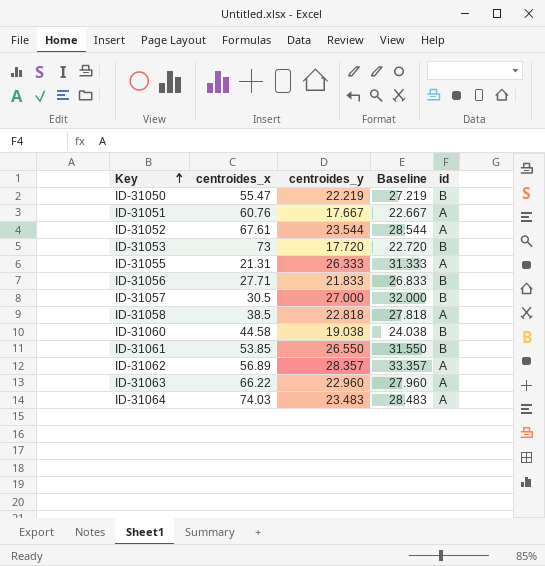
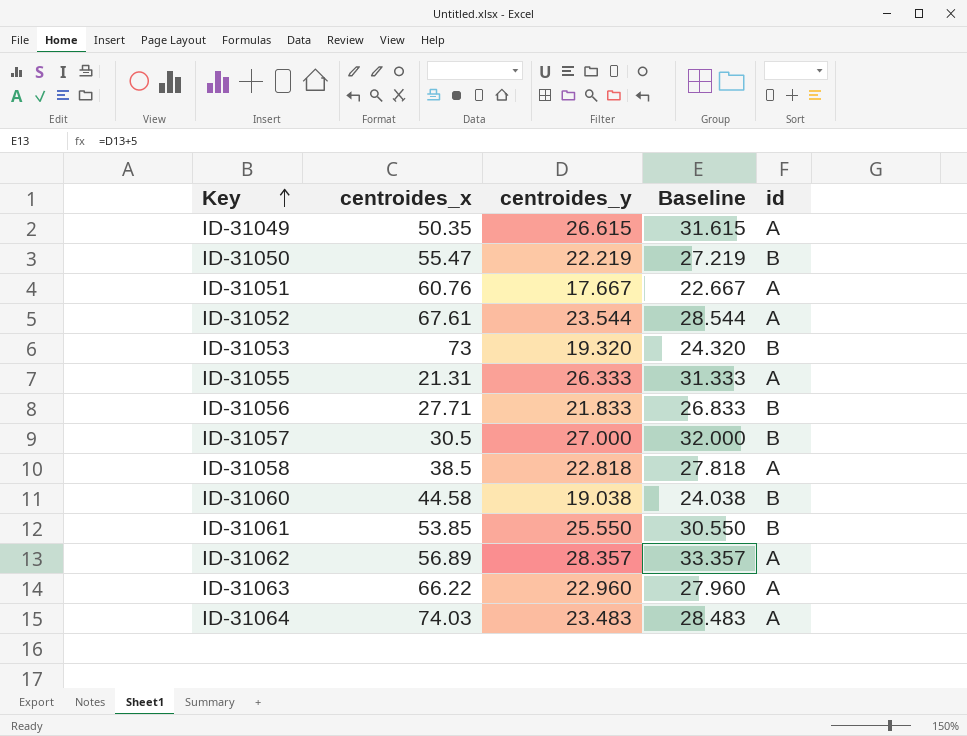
row ID-31049: none -> 50.35 | 26.615 | 31.615 | A
ID-31053 | centroides_y: 17.720 -> 19.320
ID-31053 | Baseline: 22.720 -> 24.320
ID-31061 | centroides_y: 26.550 -> 25.550
ID-31061 | Baseline: 31.550 -> 30.550

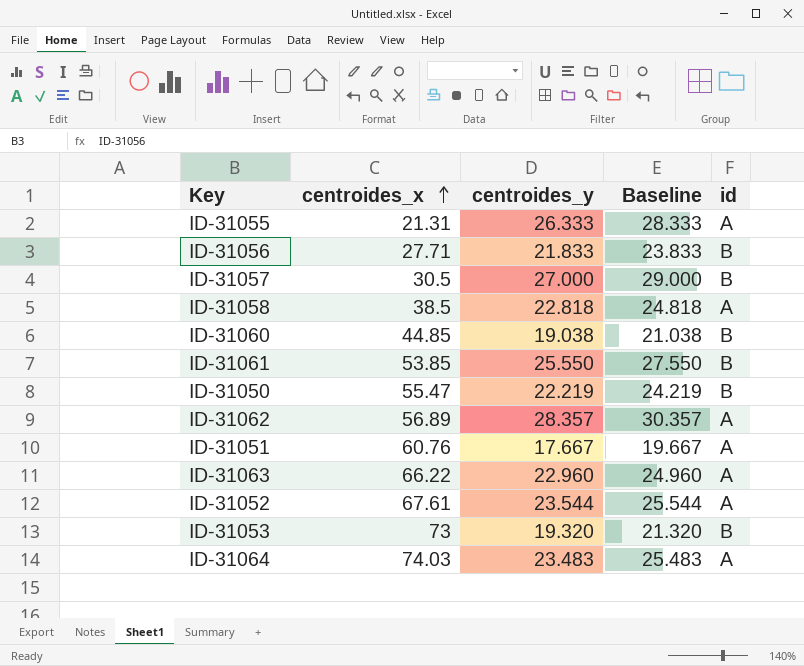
row order: Key ascending -> centroides_x ascending
column Baseline | formula: [centroides_y] + 5 -> [centroides_y] + 2
row ID-31049: 50.35 | 26.615 | 31.615 | A -> none
ID-31060 | centroides_x: 44.58 -> 44.85

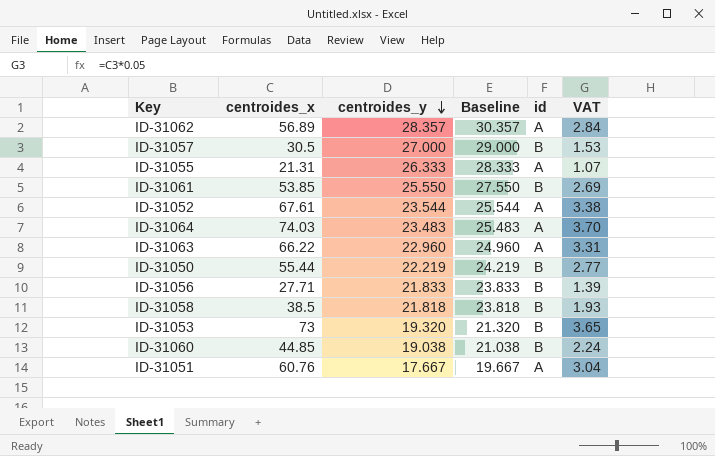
row order: centroides_x ascending -> centroides_y descending
column VAT | formula: none -> [centroides_x] * 0.05
ID-31050 | centroides_x: 55.47 -> 55.44
ID-31058 | centroides_y: 22.818 -> 21.818
ID-31058 | Baseline: 24.818 -> 23.818
ID-31058 | id: A -> B

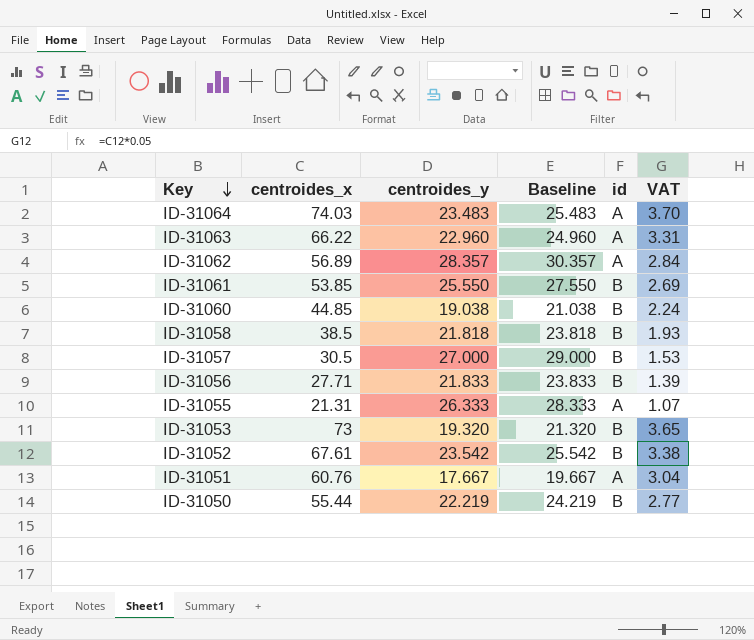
row order: centroides_y descending -> Key descending
ID-31052 | centroides_y: 23.544 -> 23.542
ID-31052 | Baseline: 25.544 -> 25.542
ID-31052 | id: A -> B

